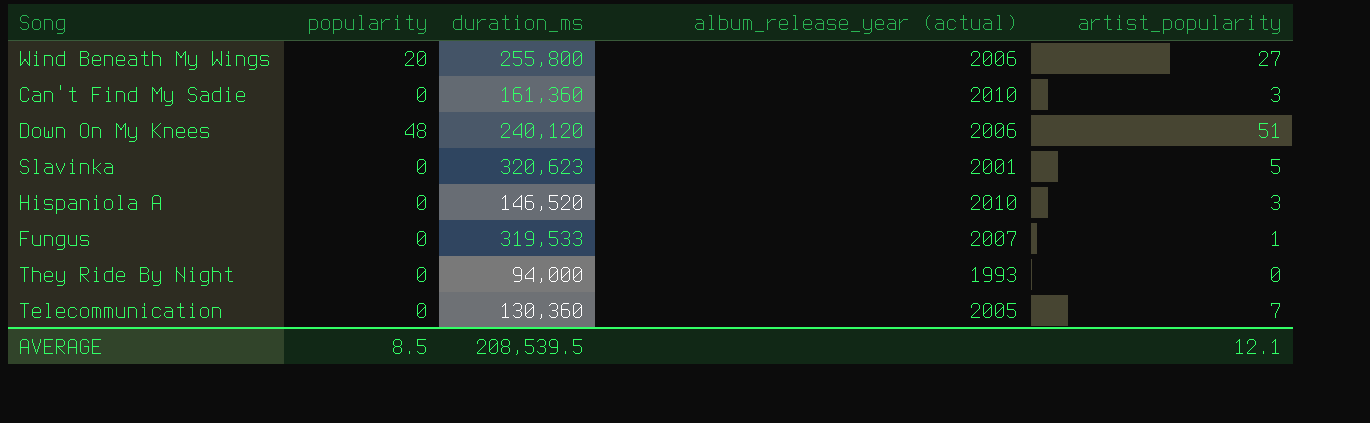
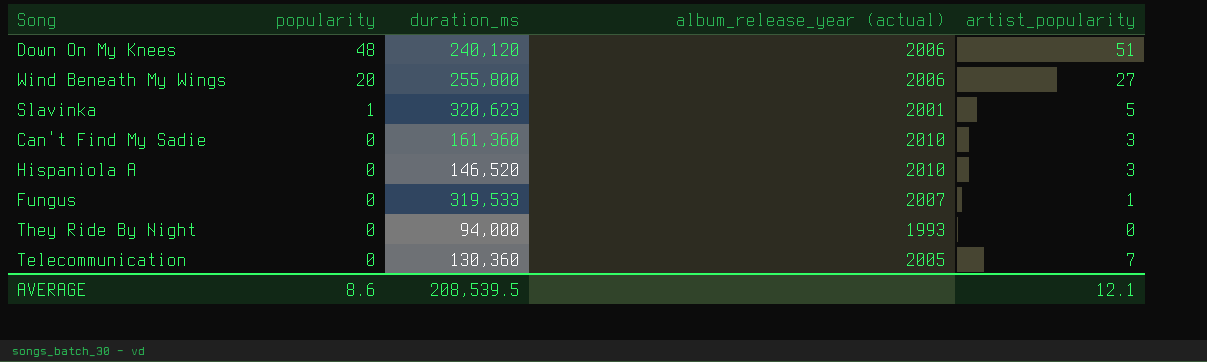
row order: none -> popularity descending
Slavinka | popularity: 0 -> 1
AVERAGE | popularity: 8.5 -> 8.6

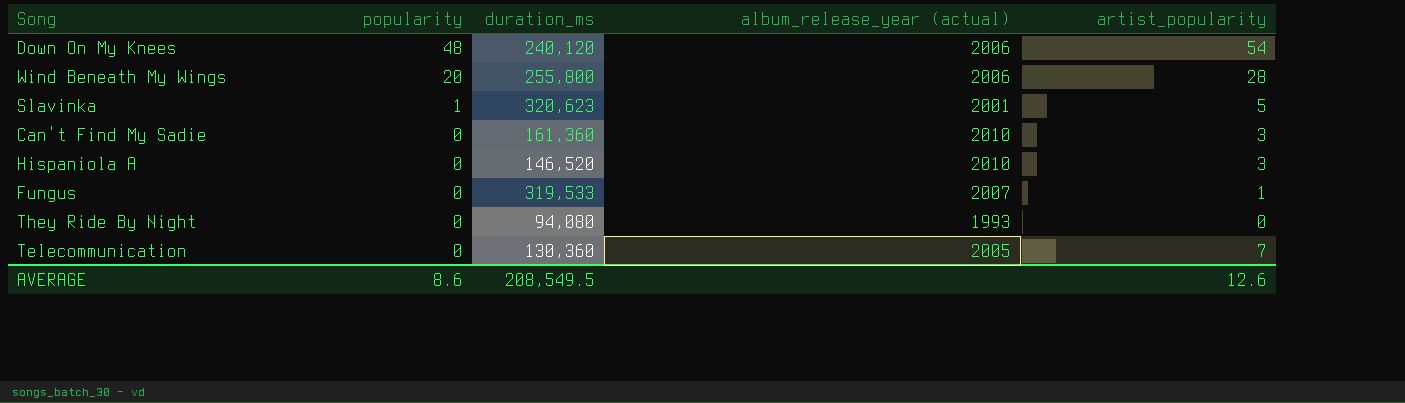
Down On My Knees | artist_popularity: 51 -> 54
Wind Beneath My Wings | artist_popularity: 27 -> 28
They Ride By Night | duration_ms: 94,000 -> 94,080
AVERAGE | duration_ms: 208,539.5 -> 208,549.5
AVERAGE | artist_popularity: 12.1 -> 12.6

